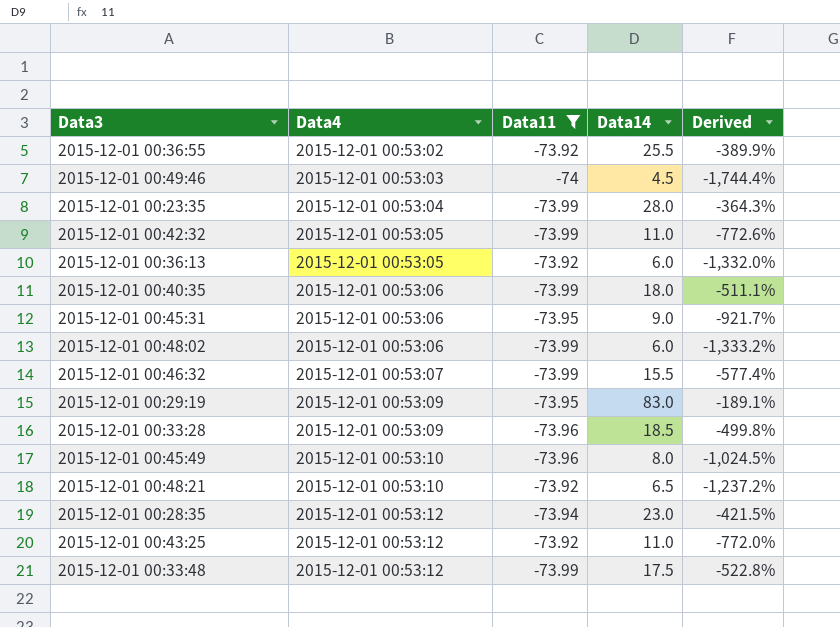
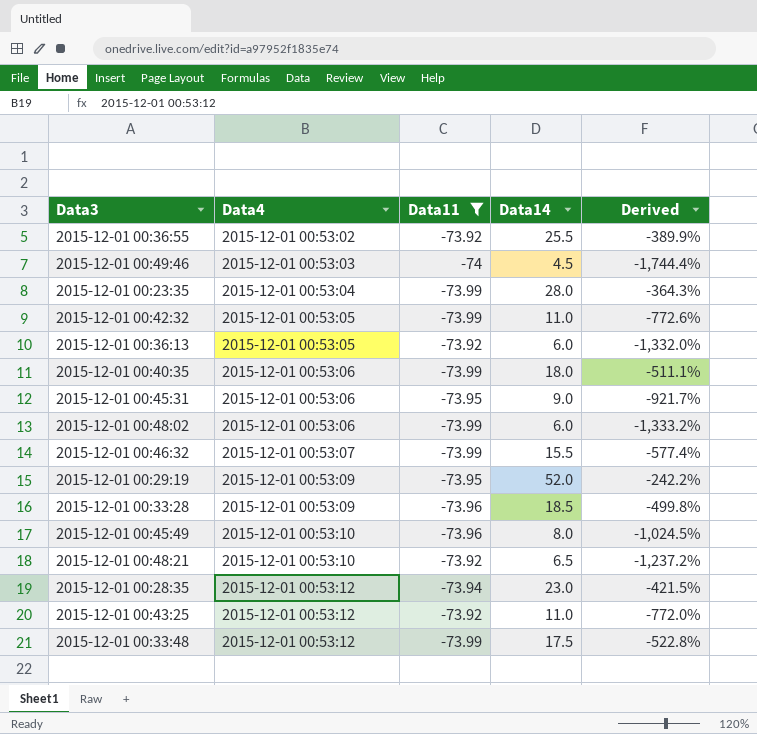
2015-12-01 00:29:19 | Data14: 83.0 -> 52.0
2015-12-01 00:29:19 | Derived: -189.1% -> -242.2%

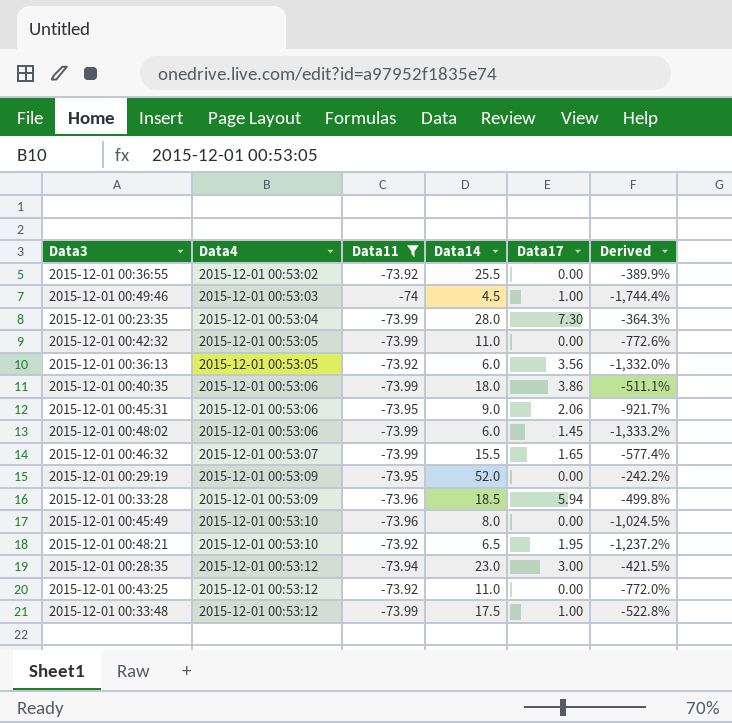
column Data17 | position: none -> 5

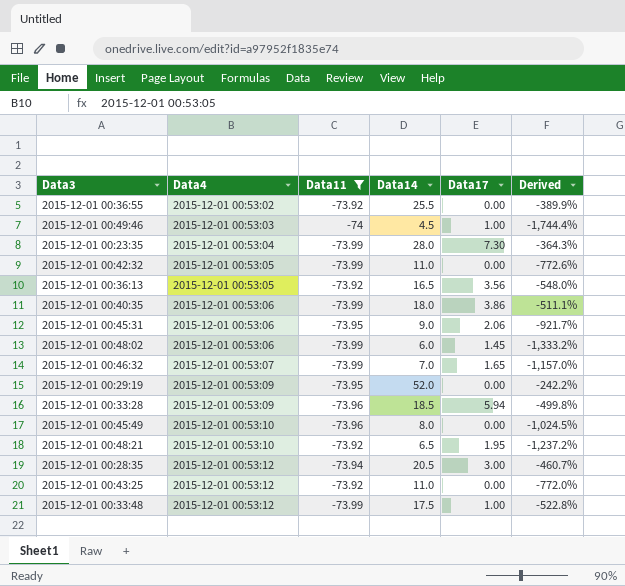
2015-12-01 00:36:13 | Data14: 6.0 -> 16.5
2015-12-01 00:36:13 | Derived: -1,332.0% -> -548.0%
2015-12-01 00:46:32 | Data14: 15.5 -> 7.0
2015-12-01 00:46:32 | Derived: -577.4% -> -1,157.0%
2015-12-01 00:28:35 | Data14: 23.0 -> 20.5
2015-12-01 00:28:35 | Derived: -421.5% -> -460.7%

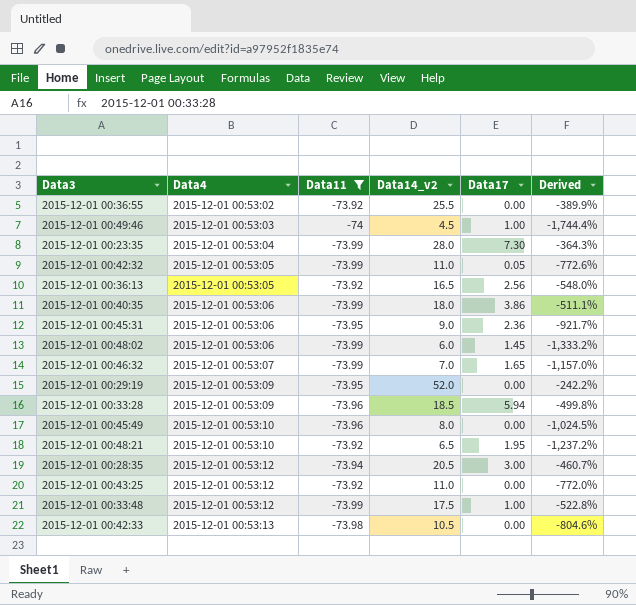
column name: Data14 -> Data14_v2
2015-12-01 00:42:32 | Data17: 0.00 -> 0.05
2015-12-01 00:36:13 | Data17: 3.56 -> 2.56
2015-12-01 00:45:31 | Data17: 2.06 -> 2.36
row 2015-12-01 00:42:33: none -> 2015-12-01 00:53:13 | -73.98 | 10.5 | 0.00 | -804.6%

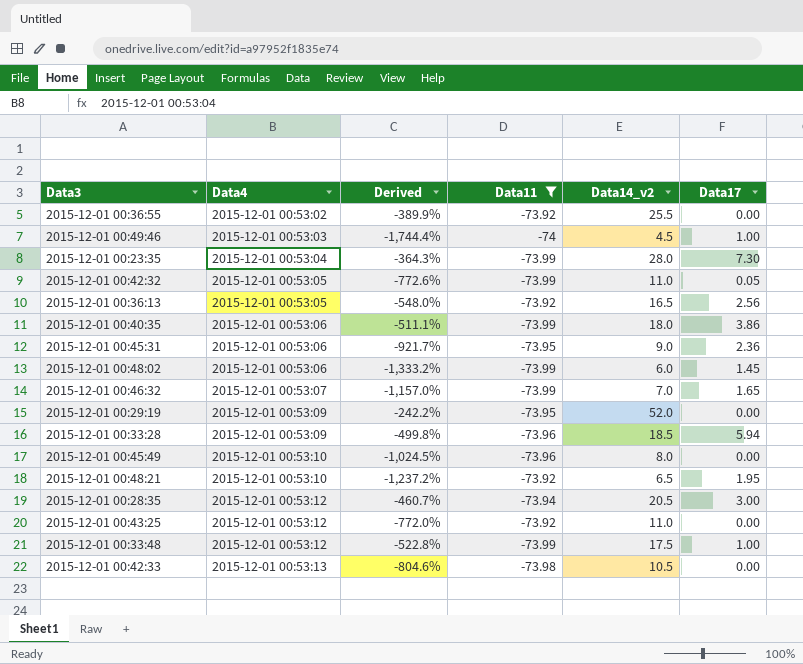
column Derived | position: 6 -> 3

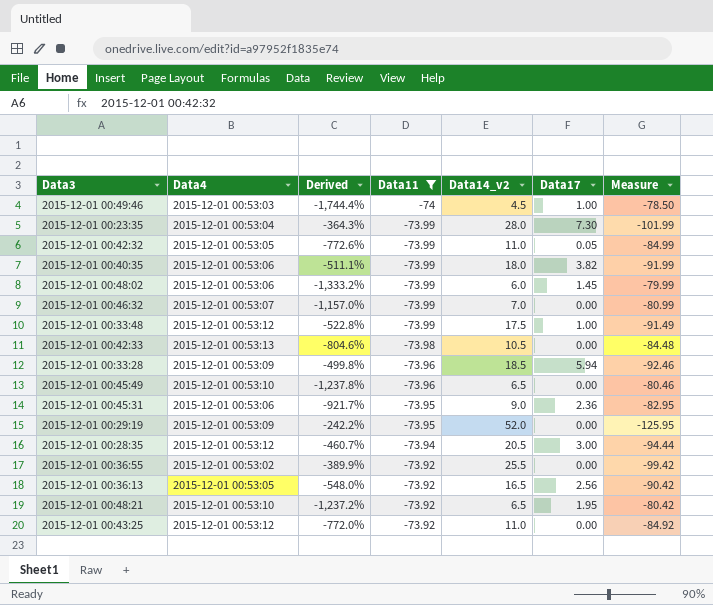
row order: Data4 ascending -> Data11 ascending
column Measure | formula: none -> [Data11] - [Data14_v2]
2015-12-01 00:40:35 | Data17: 3.86 -> 3.82
2015-12-01 00:46:32 | Data17: 1.65 -> 0.00
2015-12-01 00:45:49 | Derived: -1,024.5% -> -1,237.8%
2015-12-01 00:45:49 | Data14_v2: 8.0 -> 6.5

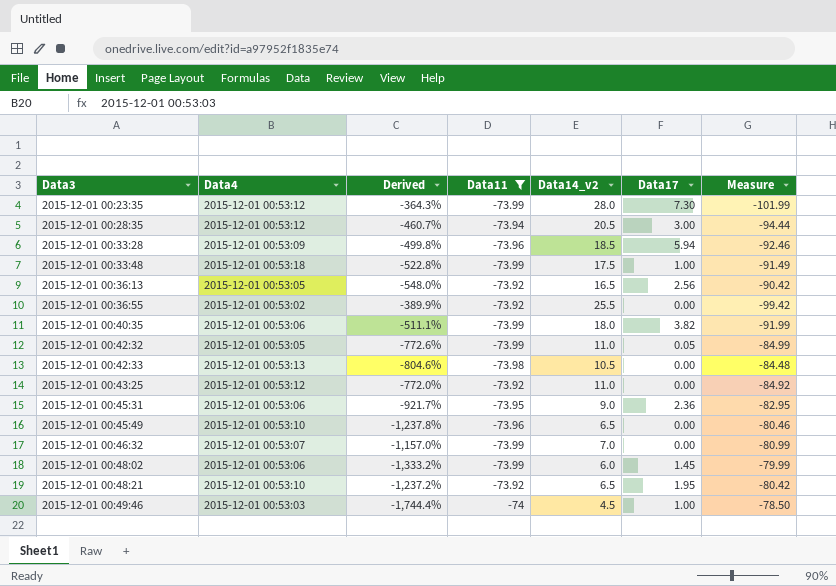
row order: Data11 ascending -> Data3 ascending
row 2015-12-01 00:29:19: 2015-12-01 00:53:09 | -242.2% | -73.95 | 52.0 | 0.00 | -125.95 -> none
2015-12-01 00:23:35 | Data4: 2015-12-01 00:53:04 -> 2015-12-01 00:53:12
2015-12-01 00:33:48 | Data4: 2015-12-01 00:53:12 -> 2015-12-01 00:53:18

